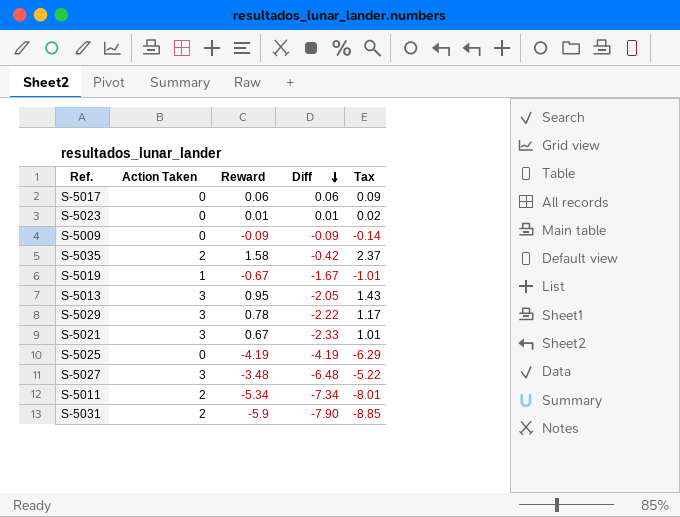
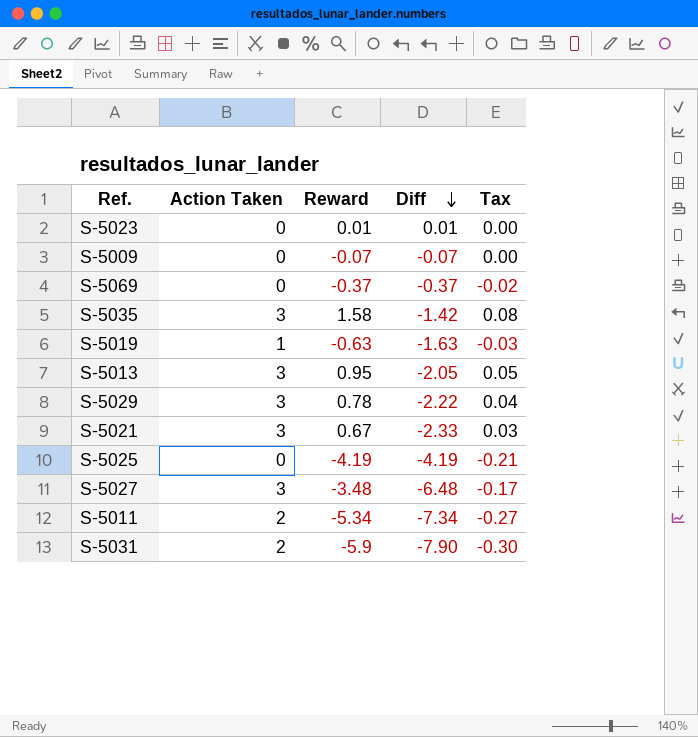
column Tax | formula: [Reward] * 1.5 -> [Reward] * 0.05
row S-5017: 0 | 0.06 | 0.06 | 0.09 -> none
S-5009 | Reward: -0.09 -> -0.07
S-5009 | Diff: -0.09 -> -0.07
row S-5069: none -> 0 | -0.37 | -0.37 | -0.02
S-5035 | Action Taken: 2 -> 3
S-5035 | Diff: -0.42 -> -1.42
S-5019 | Reward: -0.67 -> -0.63
S-5019 | Diff: -1.67 -> -1.63

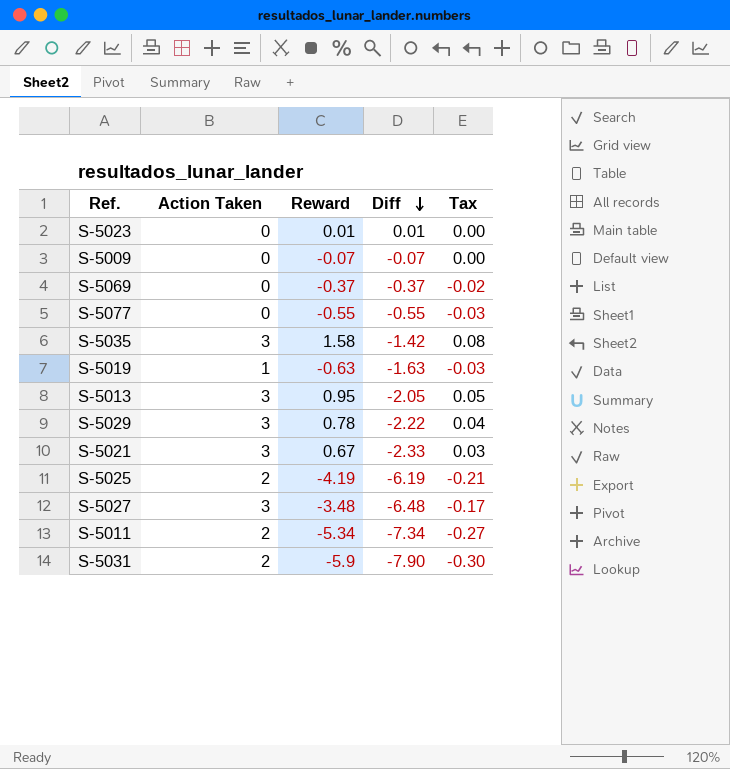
row S-5077: none -> 0 | -0.55 | -0.55 | -0.03
S-5025 | Action Taken: 0 -> 2
S-5025 | Diff: -4.19 -> -6.19

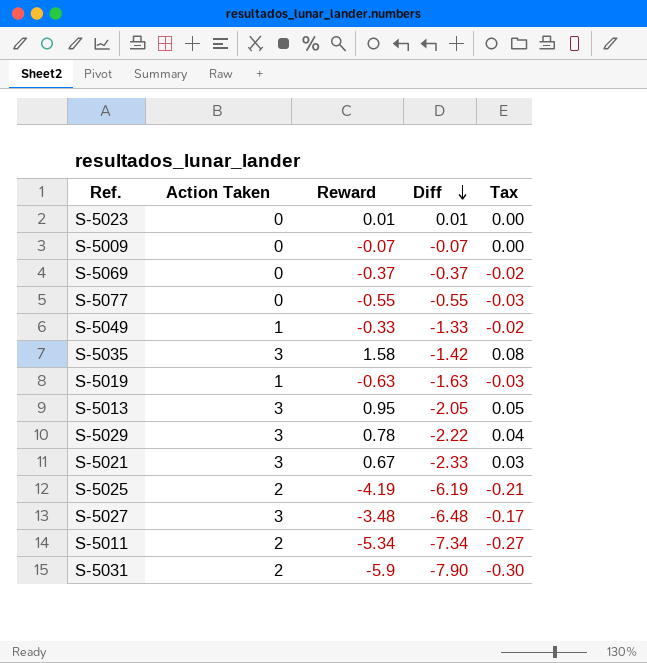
row S-5049: none -> 1 | -0.33 | -1.33 | -0.02

